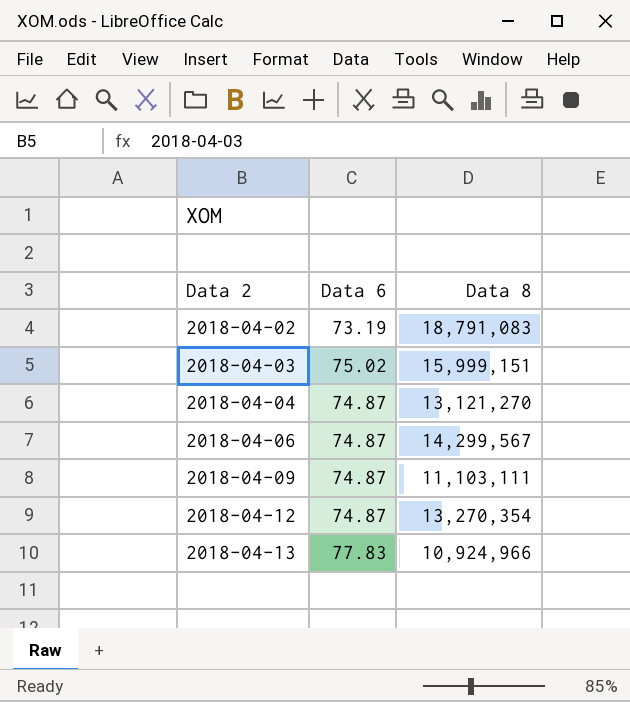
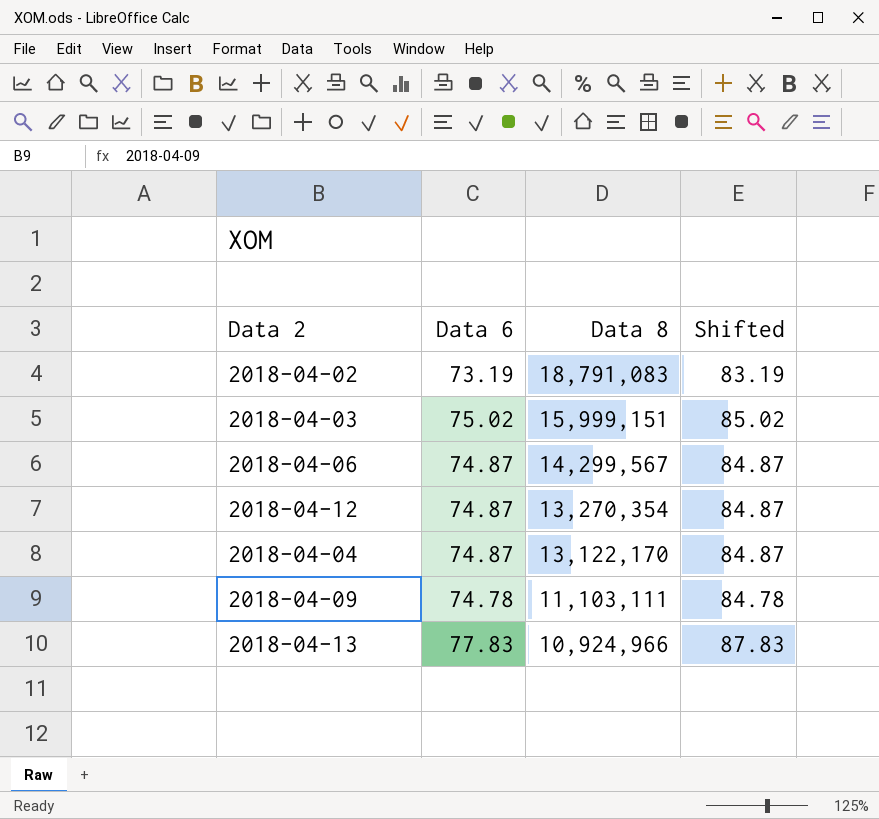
row order: Data 2 ascending -> Data 8 descending
column Shifted | formula: none -> [Data 6] + 10
2018-04-04 | Data 8: 13,121,270 -> 13,122,170
2018-04-09 | Data 6: 74.87 -> 74.78

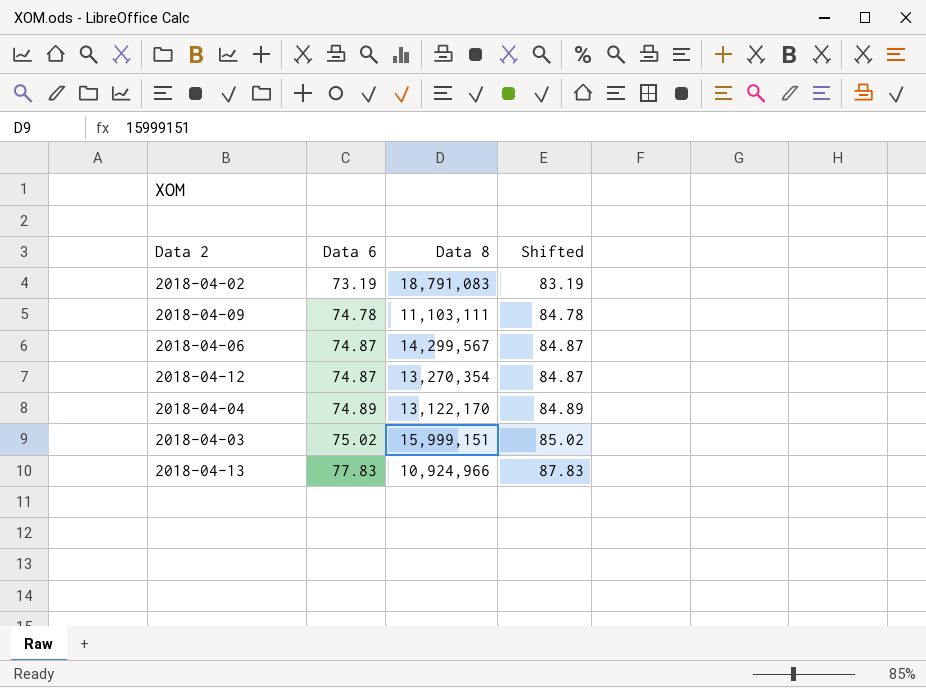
row order: Data 8 descending -> Data 6 ascending
2018-04-04 | Data 6: 74.87 -> 74.89
2018-04-04 | Shifted: 84.87 -> 84.89

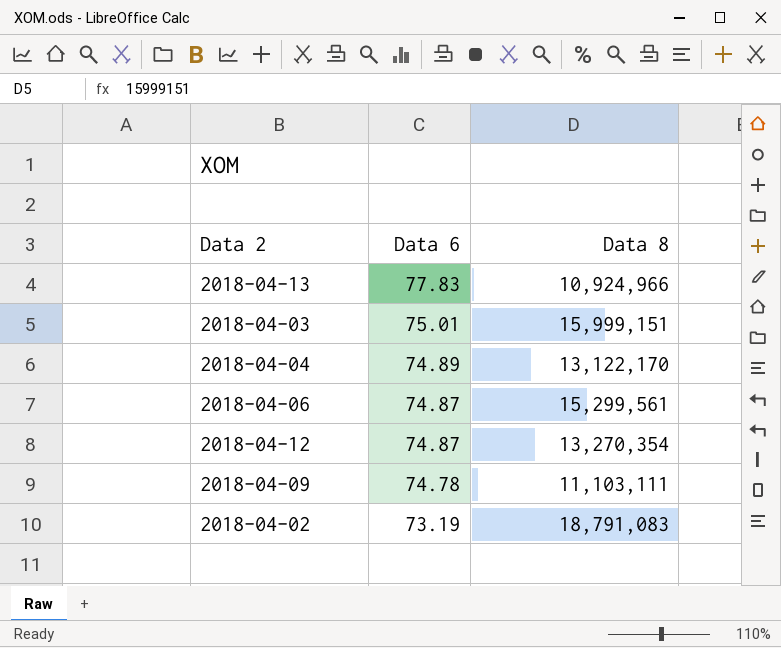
row order: Data 6 ascending -> Data 6 descending
column Shifted | formula: [Data 6] + 10 -> none
2018-04-03 | Data 6: 75.02 -> 75.01
2018-04-06 | Data 8: 14,299,567 -> 15,299,561

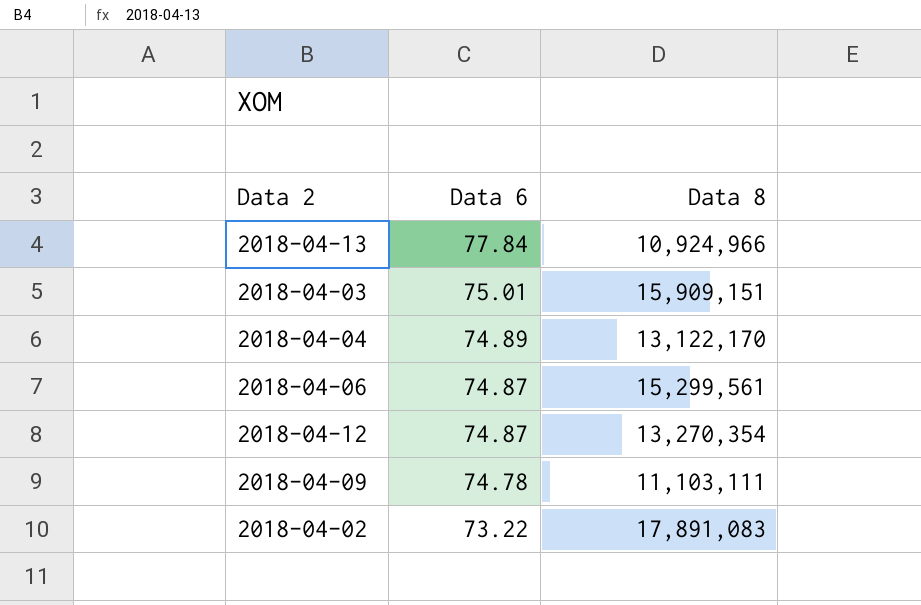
2018-04-13 | Data 6: 77.83 -> 77.84
2018-04-03 | Data 8: 15,999,151 -> 15,909,151
2018-04-02 | Data 6: 73.19 -> 73.22
2018-04-02 | Data 8: 18,791,083 -> 17,891,083

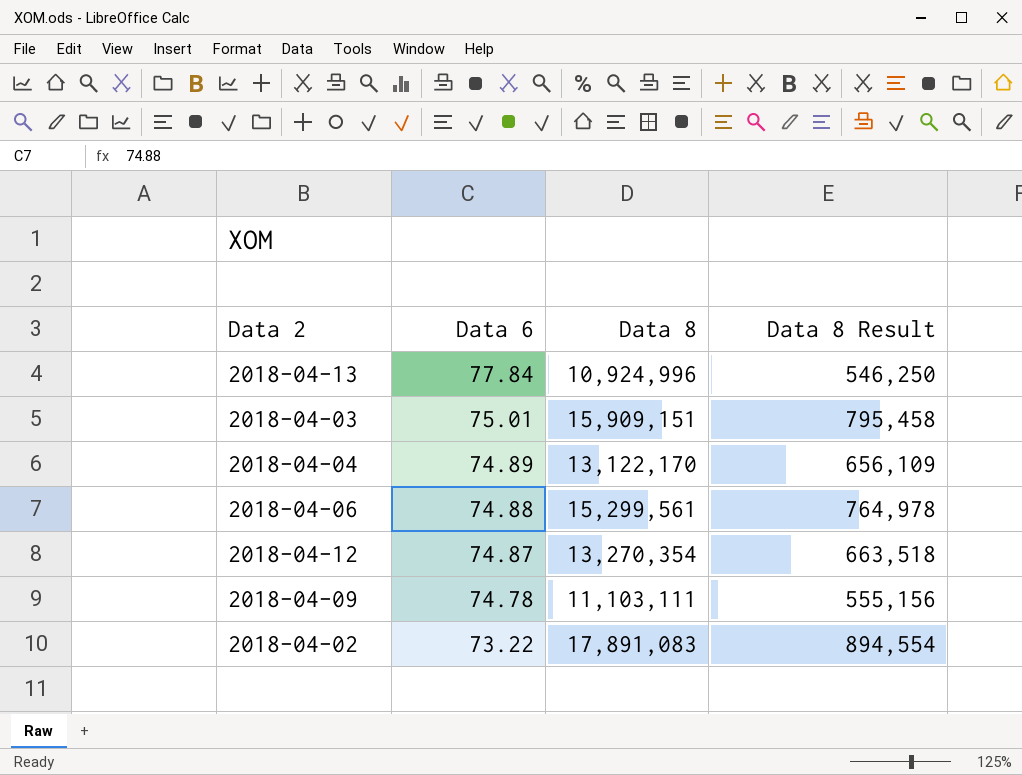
column Data 8 Result | formula: none -> [Data 8] * 0.05
2018-04-13 | Data 8: 10,924,966 -> 10,924,996
2018-04-06 | Data 6: 74.87 -> 74.88

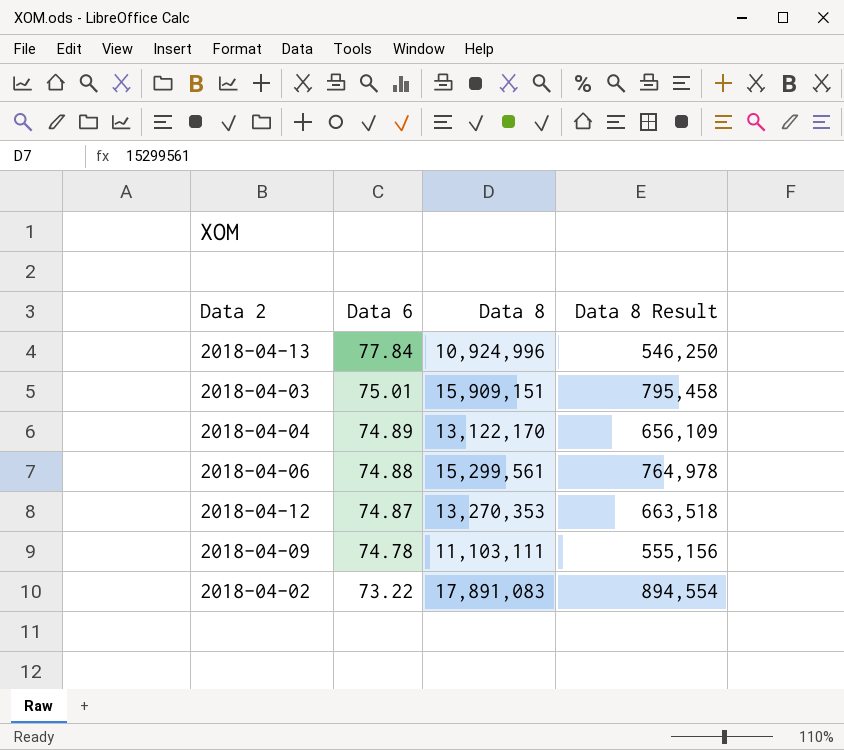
2018-04-12 | Data 8: 13,270,354 -> 13,270,353

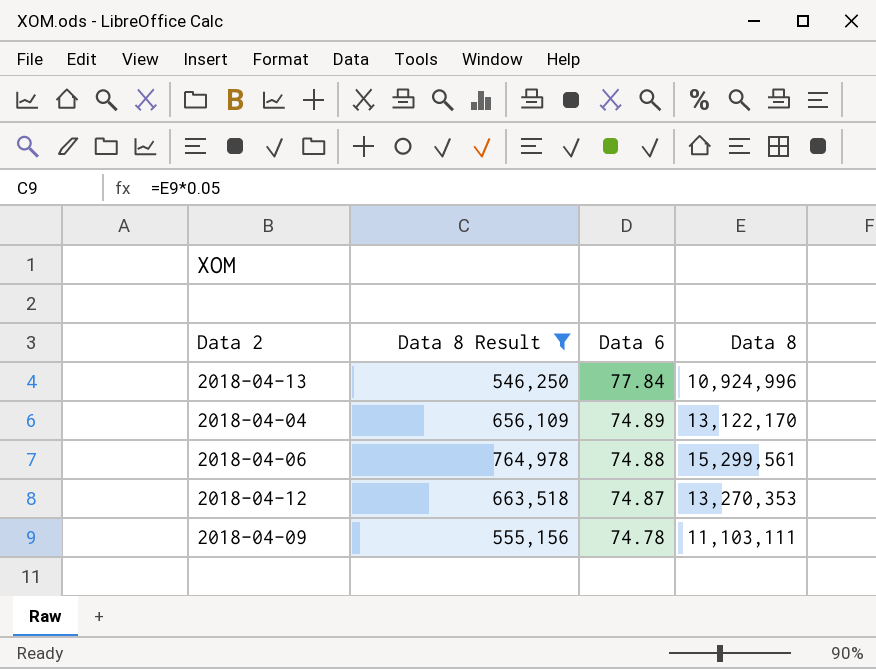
filter: none -> Data 8 Result <= 764,978
column Data 8 Result | position: 4 -> 2

